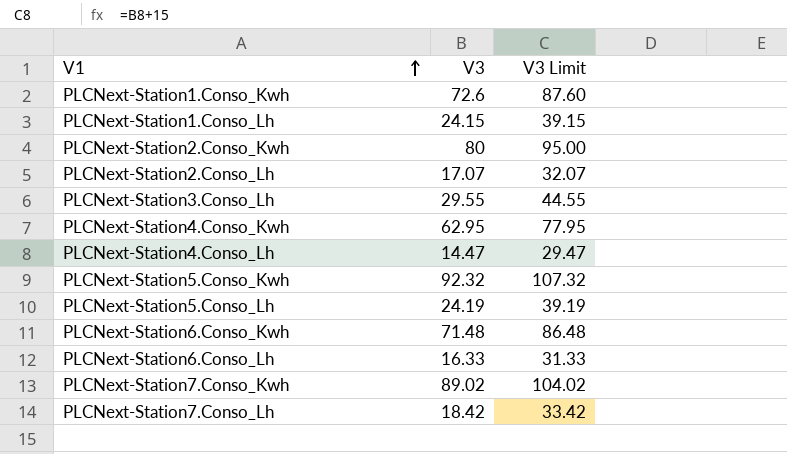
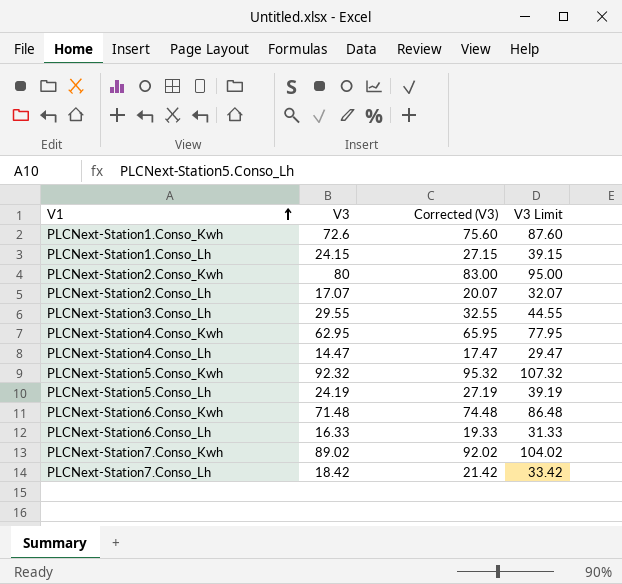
column Corrected (V3) | formula: none -> [V3] + 3

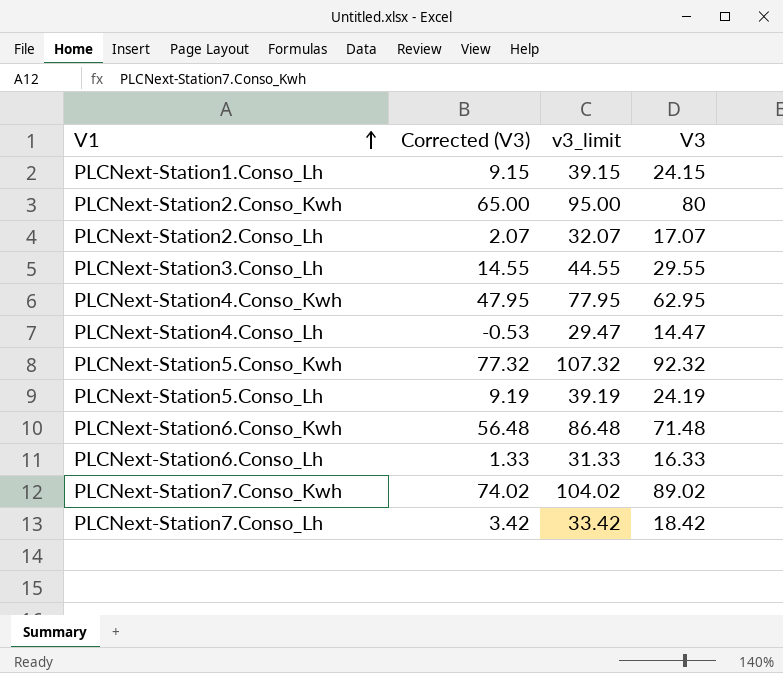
column Corrected (V3) | formula: [V3] + 3 -> [V3] - 15
column name: V3 Limit -> v3_limit
column V3 | position: 2 -> 4
row PLCNext-Station1.Conso_Kwh: 72.6 | 75.60 | 87.60 -> none

